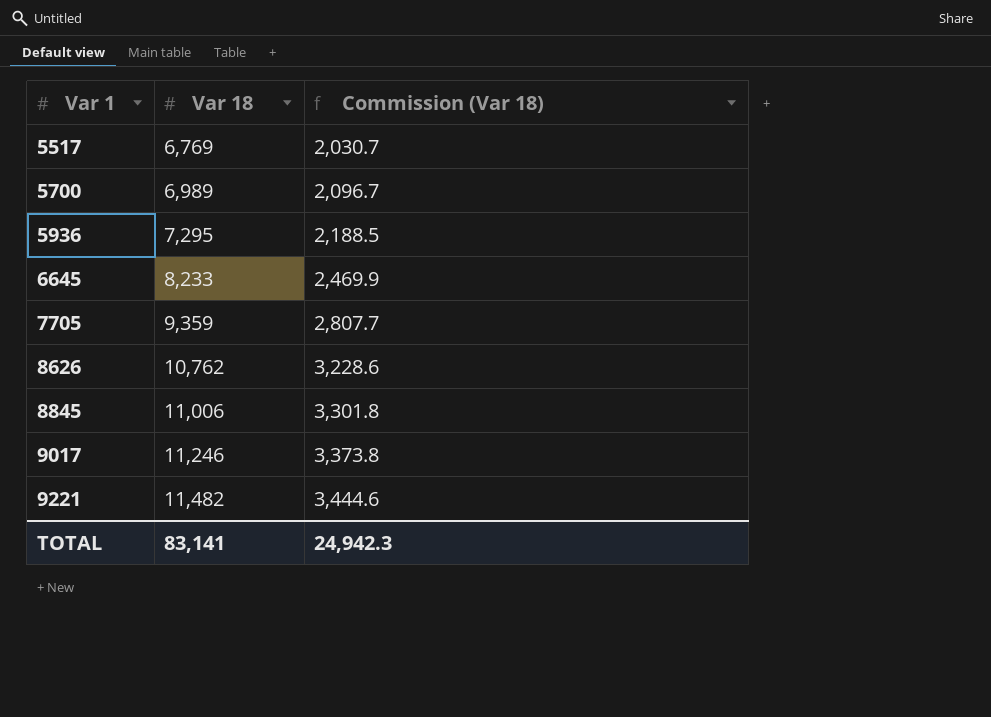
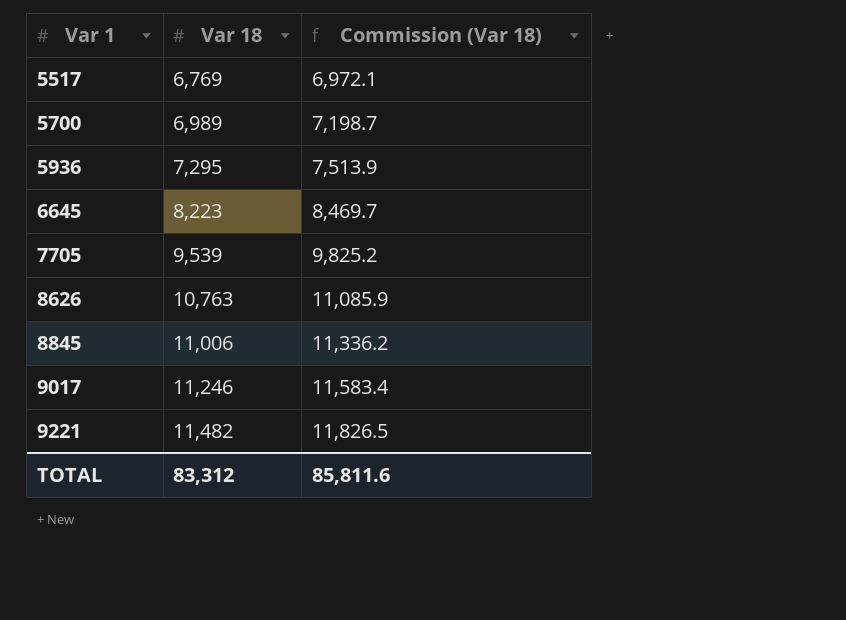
column Commission (Var 18) | formula: [Var 18] * 0.3 -> [Var 18] * 1.03
6645 | Var 18: 8,233 -> 8,223
7705 | Var 18: 9,359 -> 9,539
8626 | Var 18: 10,762 -> 10,763
TOTAL | Var 18: 83,141 -> 83,312
TOTAL | Commission (Var 18): 24,942.3 -> 85,811.6

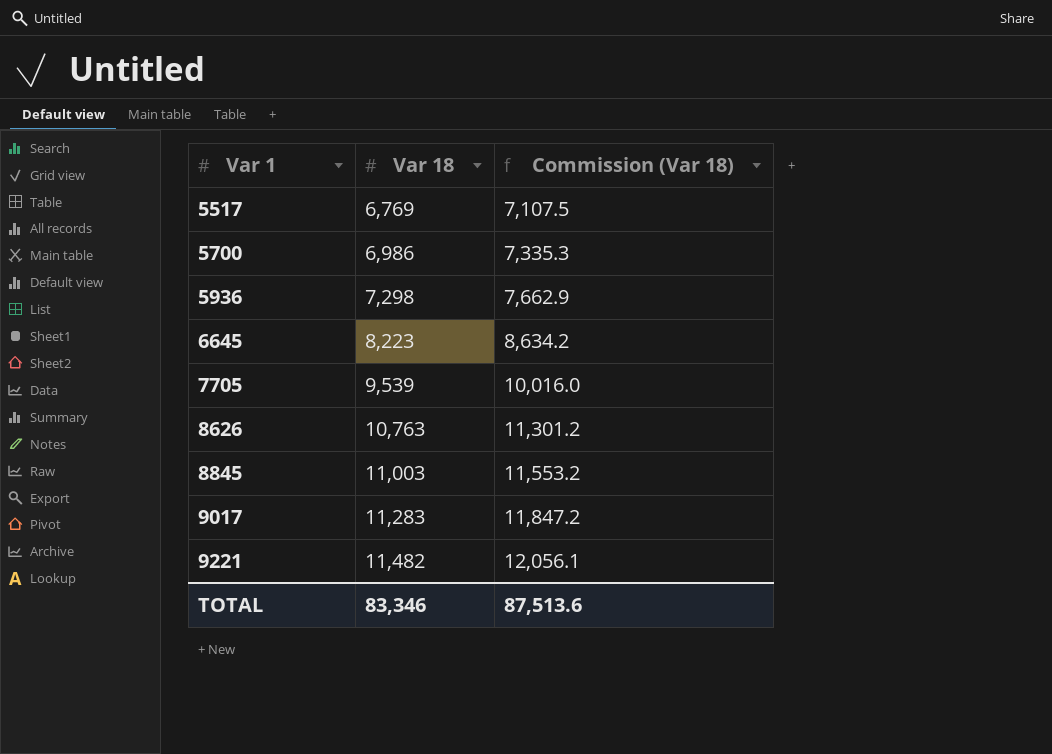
column Commission (Var 18) | formula: [Var 18] * 1.03 -> [Var 18] * 1.05
5700 | Var 18: 6,989 -> 6,986
5936 | Var 18: 7,295 -> 7,298
8845 | Var 18: 11,006 -> 11,003
9017 | Var 18: 11,246 -> 11,283
TOTAL | Var 18: 83,312 -> 83,346
TOTAL | Commission (Var 18): 85,811.6 -> 87,513.6

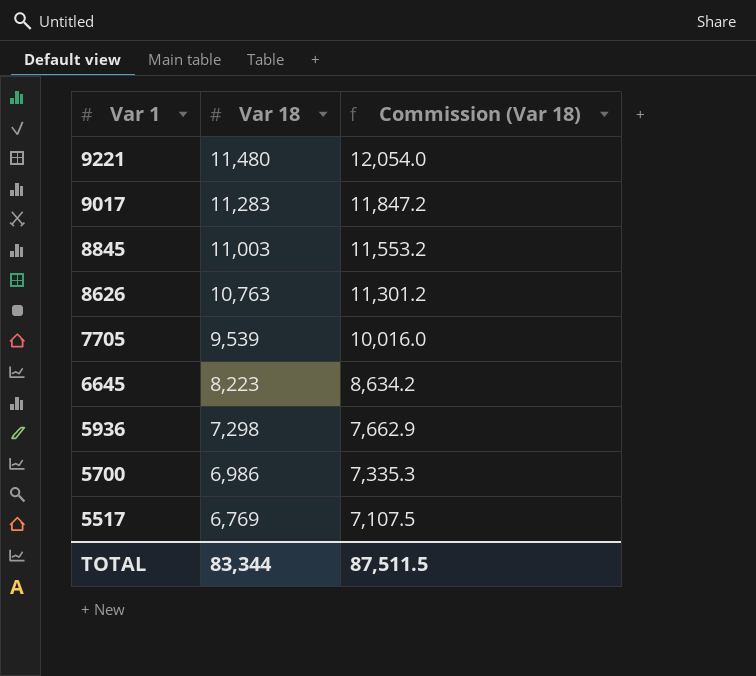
row order: Var 1 ascending -> Var 1 descending
9221 | Var 18: 11,482 -> 11,480
9221 | Commission (Var 18): 12,056.1 -> 12,054.0
TOTAL | Var 18: 83,346 -> 83,344
TOTAL | Commission (Var 18): 87,513.6 -> 87,511.5

